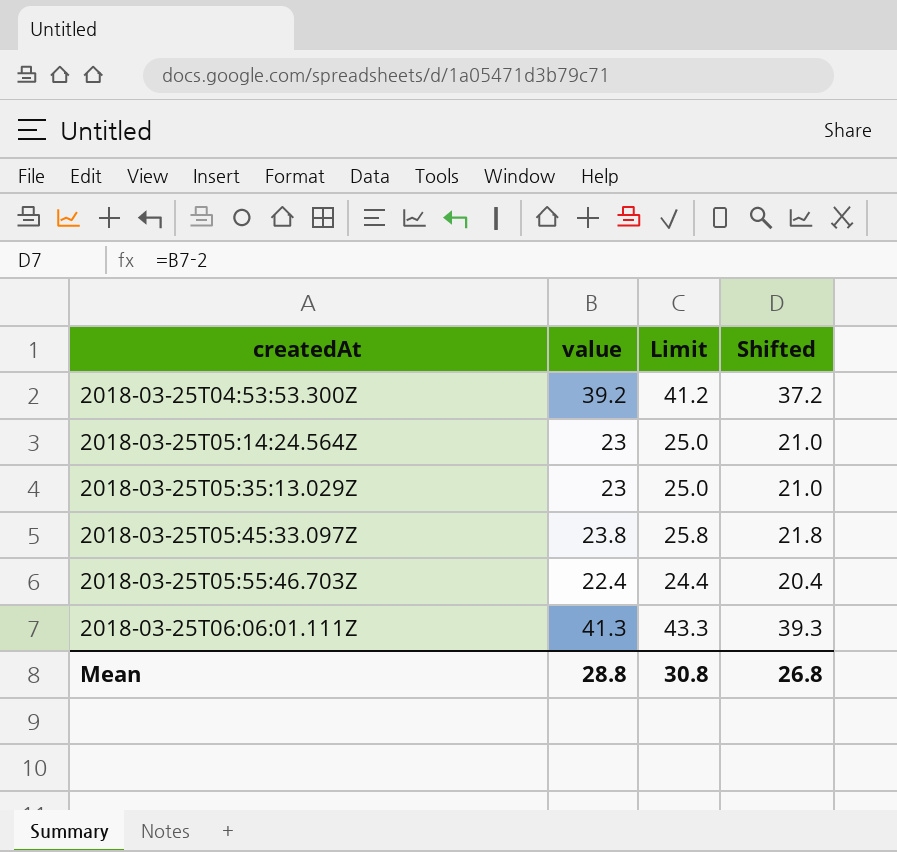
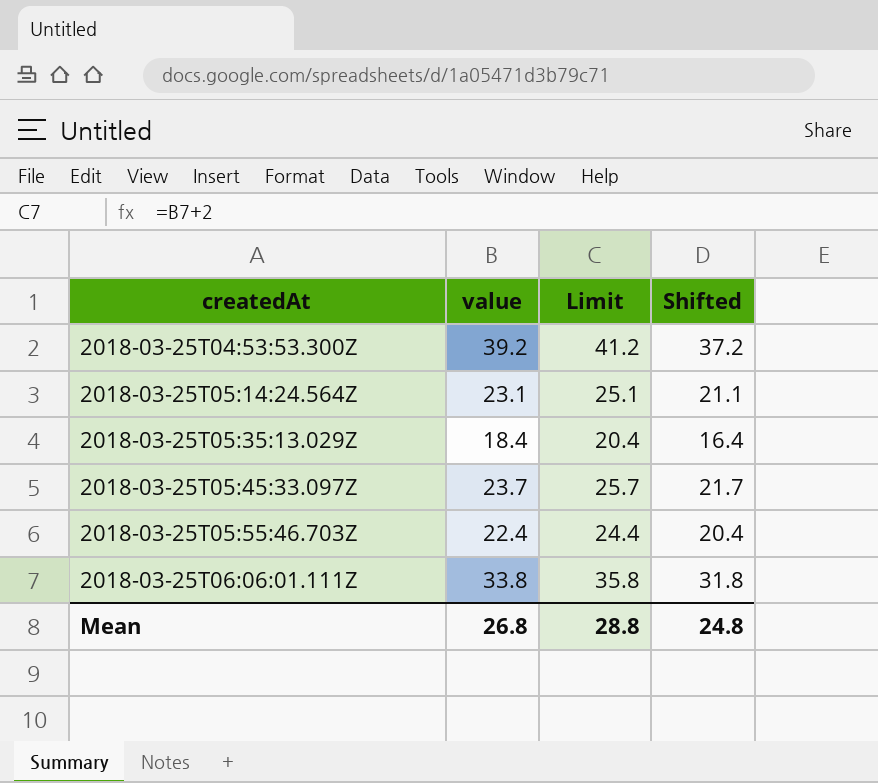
2018-03-25T05:14:24.564Z | value: 23 -> 23.1
2018-03-25T05:14:24.564Z | Limit: 25.0 -> 25.1
2018-03-25T05:14:24.564Z | Shifted: 21.0 -> 21.1
2018-03-25T05:35:13.029Z | value: 23 -> 18.4
2018-03-25T05:35:13.029Z | Limit: 25.0 -> 20.4
2018-03-25T05:35:13.029Z | Shifted: 21.0 -> 16.4
2018-03-25T05:45:33.097Z | value: 23.8 -> 23.7
2018-03-25T05:45:33.097Z | Limit: 25.8 -> 25.7
2018-03-25T05:45:33.097Z | Shifted: 21.8 -> 21.7
2018-03-25T06:06:01.111Z | value: 41.3 -> 33.8
2018-03-25T06:06:01.111Z | Limit: 43.3 -> 35.8
2018-03-25T06:06:01.111Z | Shifted: 39.3 -> 31.8
Mean | value: 28.8 -> 26.8
Mean | Limit: 30.8 -> 28.8
Mean | Shifted: 26.8 -> 24.8

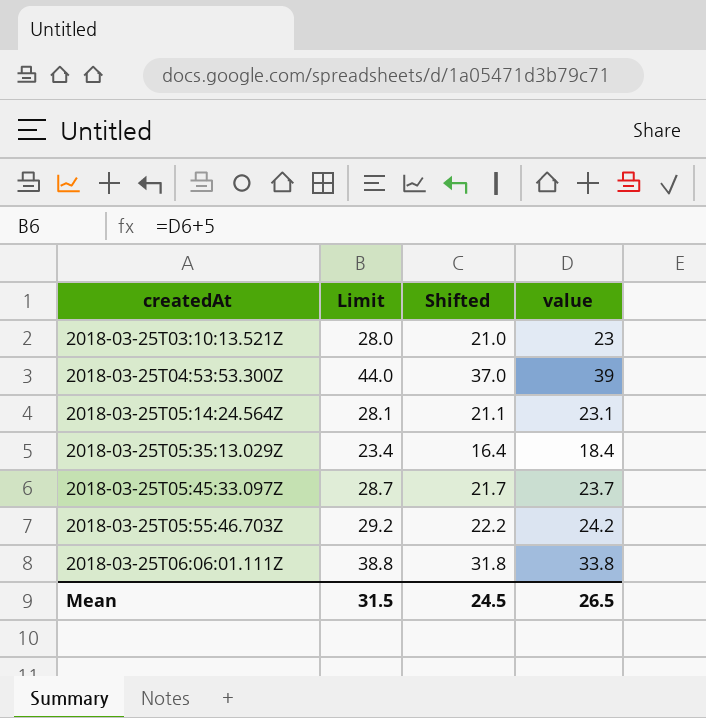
column Limit | formula: [value] + 2 -> [value] + 5
column value | position: 2 -> 4
row 2018-03-25T03:10:13.521Z: none -> 28.0 | 21.0 | 23
2018-03-25T04:53:53.300Z | Shifted: 37.2 -> 37.0
2018-03-25T04:53:53.300Z | value: 39.2 -> 39
2018-03-25T05:55:46.703Z | Shifted: 20.4 -> 22.2
2018-03-25T05:55:46.703Z | value: 22.4 -> 24.2
Mean | Limit: 28.8 -> 31.5
Mean | Shifted: 24.8 -> 24.5
Mean | value: 26.8 -> 26.5

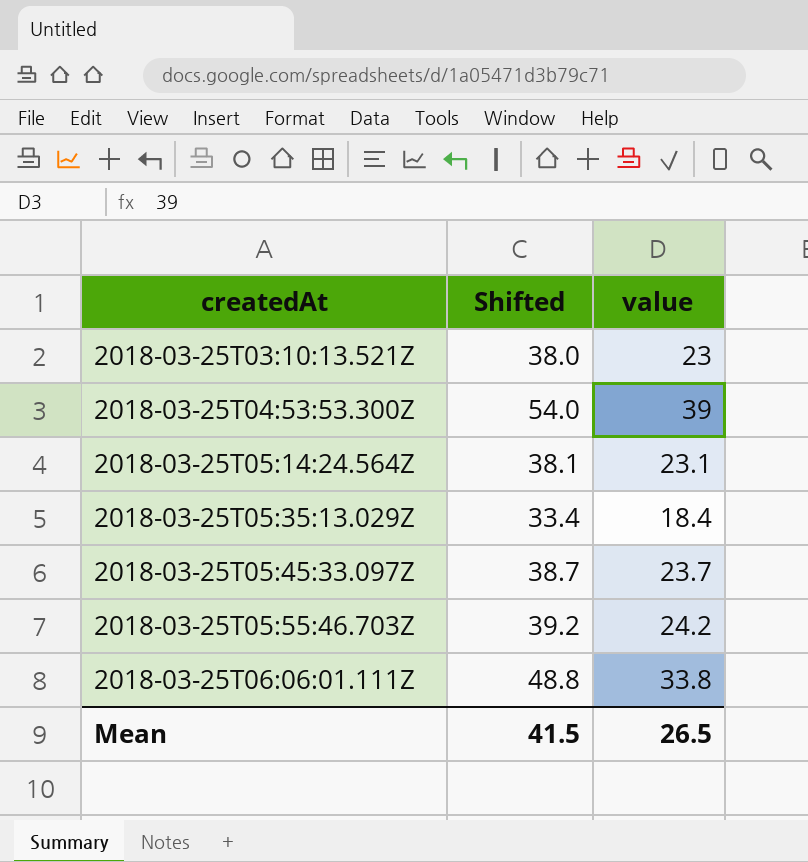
column Limit | formula: [value] + 5 -> none
column Shifted | formula: [value] - 2 -> [value] + 15
Mean | Shifted: 24.5 -> 41.5

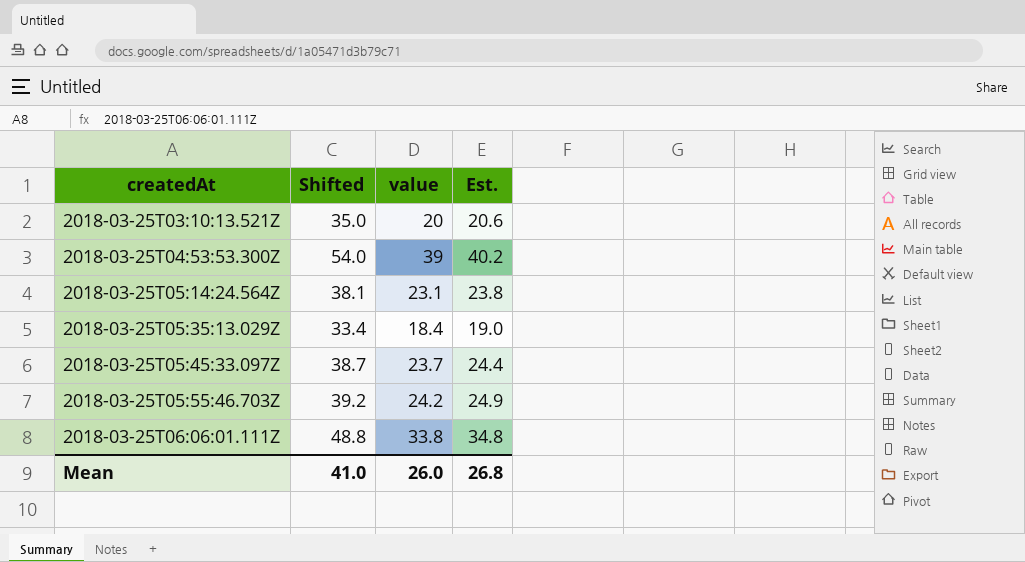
column Est. | formula: none -> [value] * 1.03
2018-03-25T03:10:13.521Z | Shifted: 38.0 -> 35.0
2018-03-25T03:10:13.521Z | value: 23 -> 20
Mean | Shifted: 41.5 -> 41.0
Mean | value: 26.5 -> 26.0

